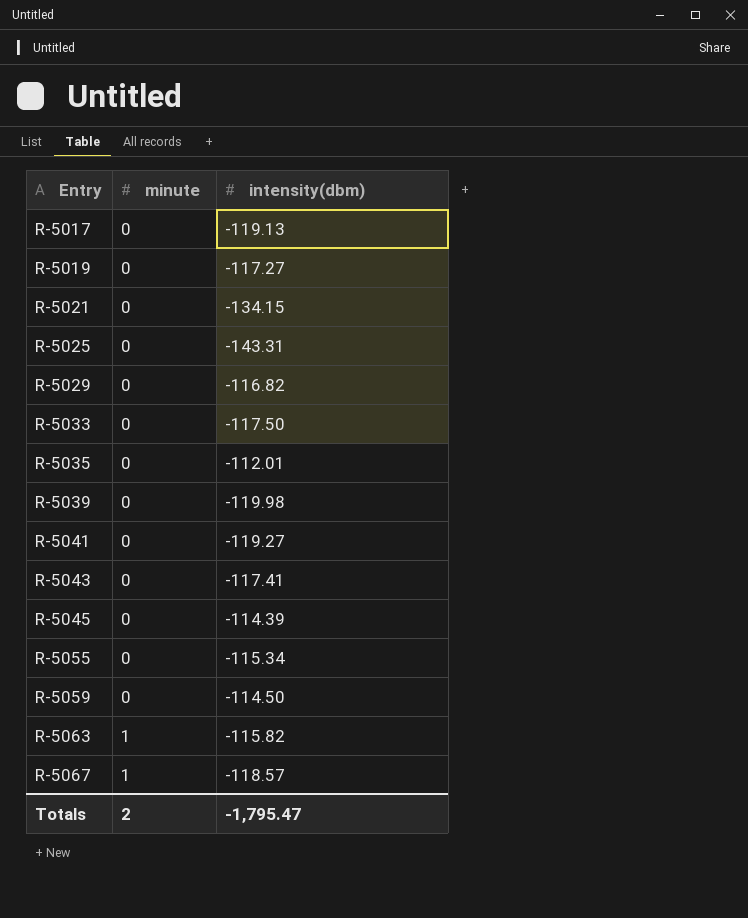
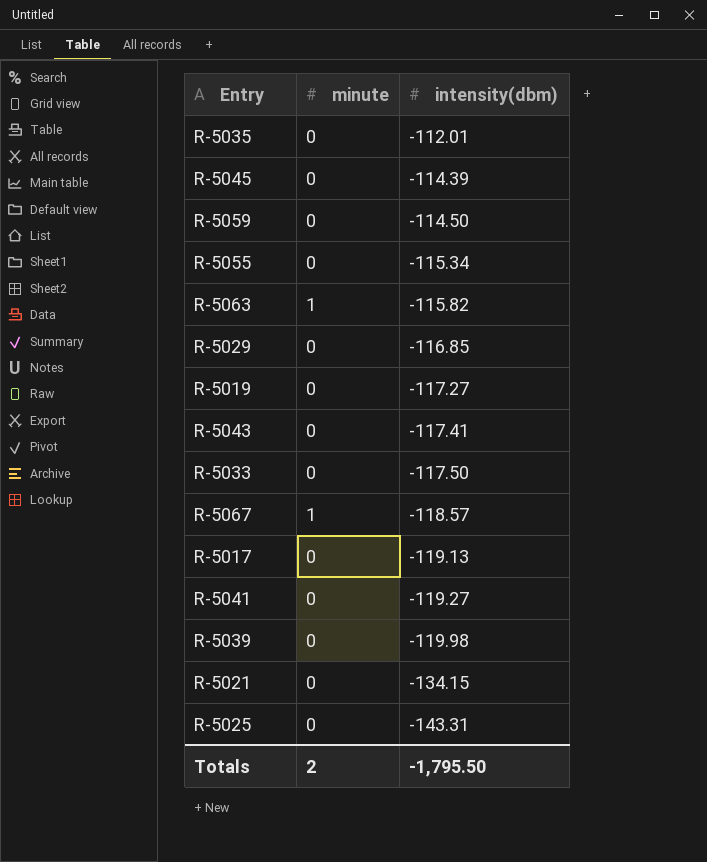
row order: Entry ascending -> intensity(dbm) descending
R-5029 | intensity(dbm): -116.82 -> -116.85
Totals | intensity(dbm): -1,795.47 -> -1,795.50

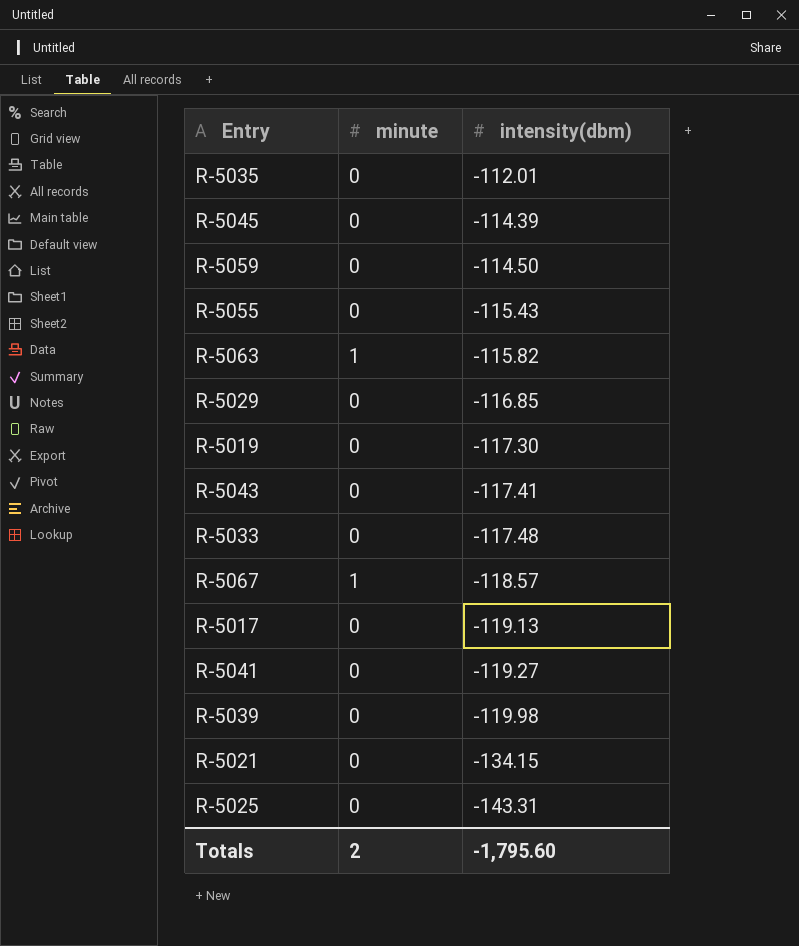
R-5055 | intensity(dbm): -115.34 -> -115.43
R-5019 | intensity(dbm): -117.27 -> -117.30
R-5033 | intensity(dbm): -117.50 -> -117.48
Totals | intensity(dbm): -1,795.50 -> -1,795.60

